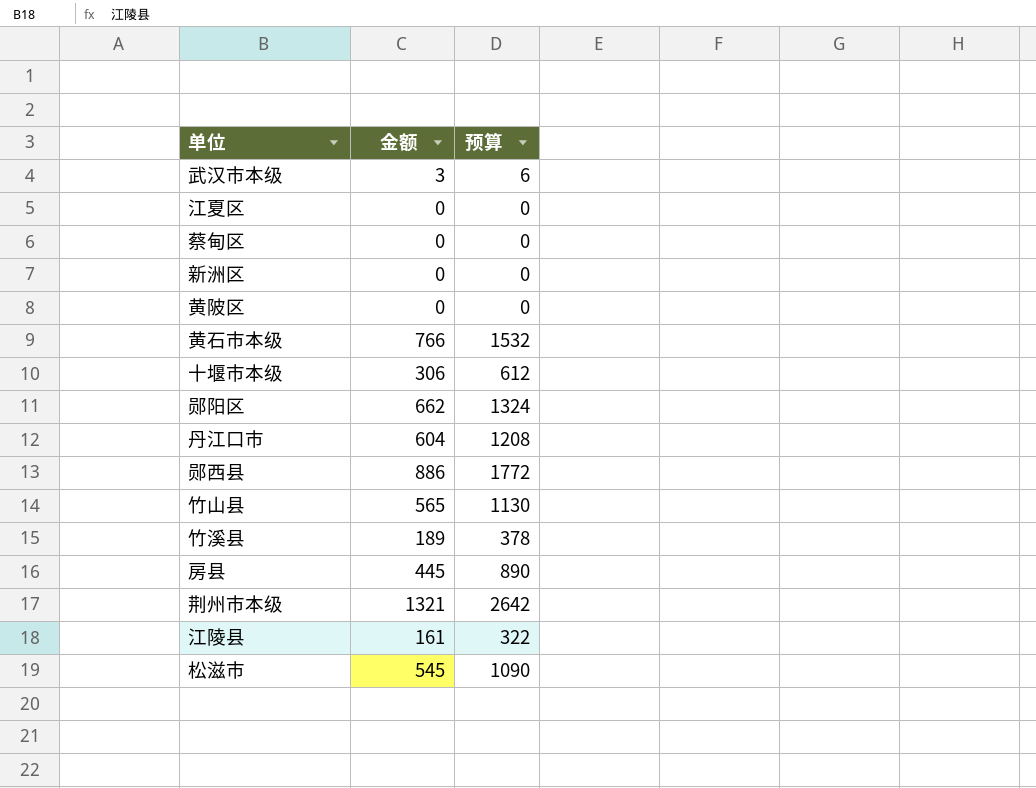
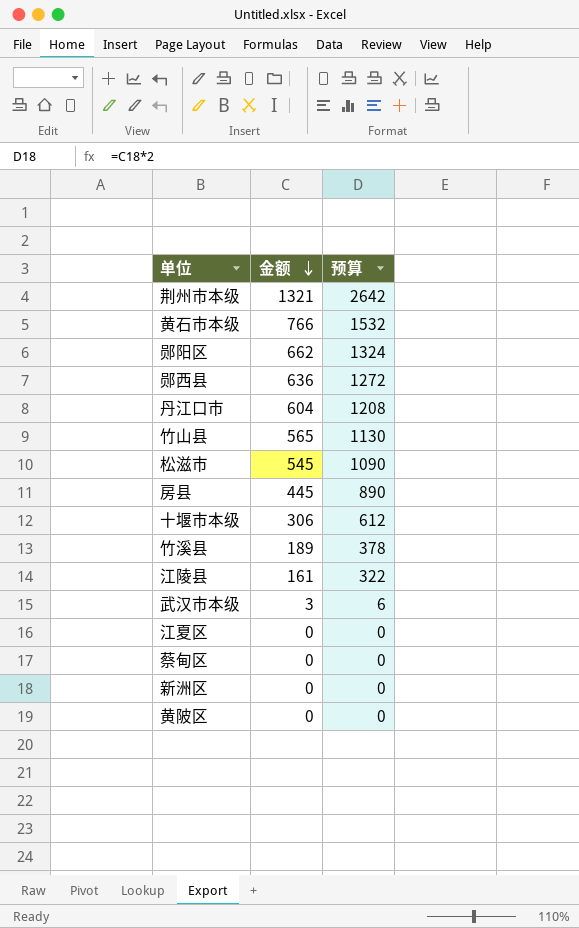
row order: none -> 金额 descending
郧西县 | 金额: 886 -> 636
郧西县 | 预算: 1772 -> 1272

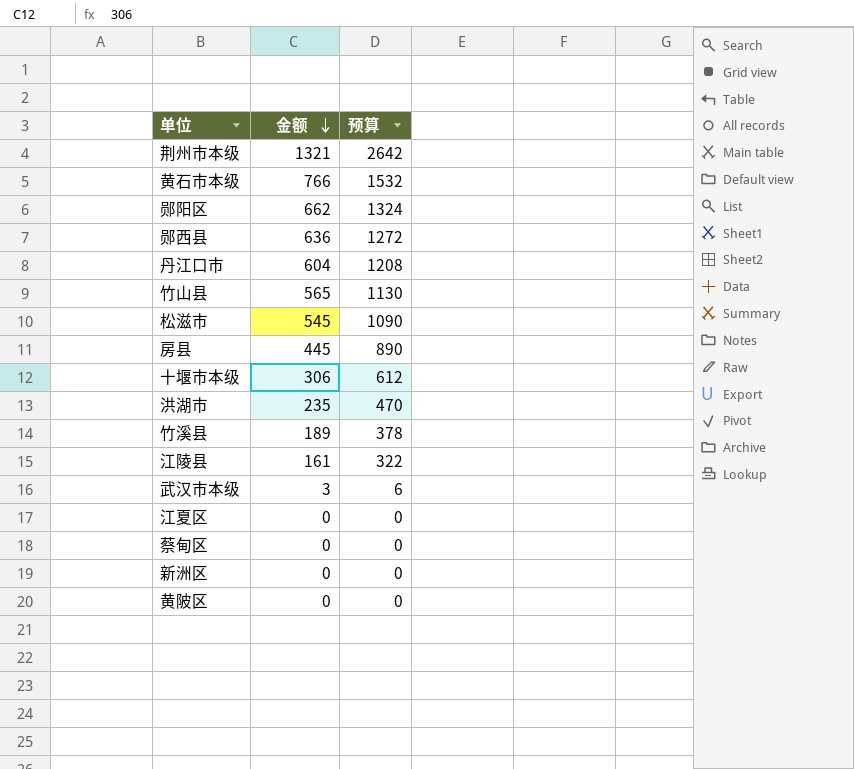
row 洪湖市: none -> 235 | 470

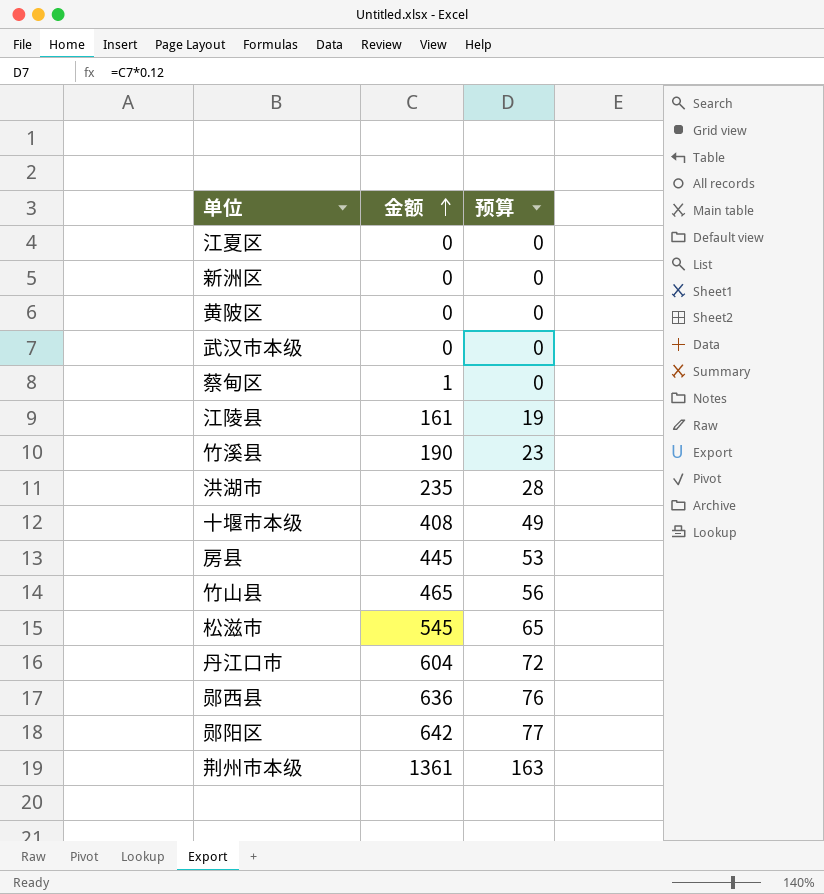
row order: 金额 descending -> 金额 ascending
column 预算 | formula: [金额] * 2 -> [金额] * 0.12
row 黄石市本级: 766 | 1532 -> none
武汉市本级 | 金额: 3 -> 0
蔡甸区 | 金额: 0 -> 1
竹溪县 | 金额: 189 -> 190
十堰市本级 | 金额: 306 -> 408
竹山县 | 金额: 565 -> 465
郧阳区 | 金额: 662 -> 642
荆州市本级 | 金额: 1321 -> 1361

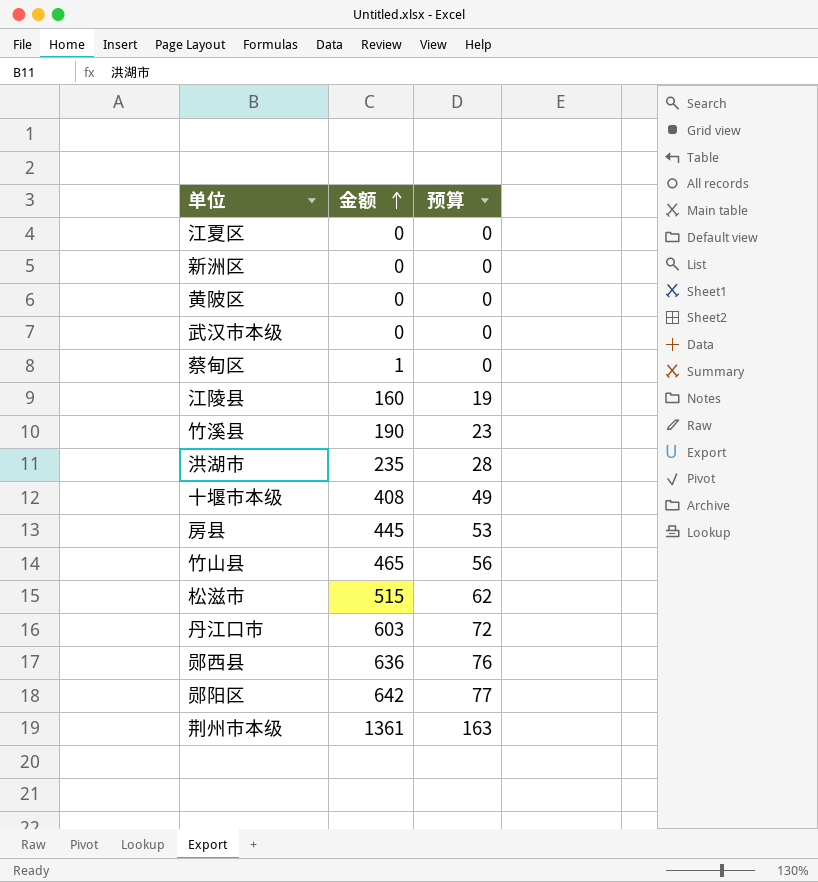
江陵县 | 金额: 161 -> 160
松滋市 | 金额: 545 -> 515
松滋市 | 预算: 65 -> 62
丹江口市 | 金额: 604 -> 603

